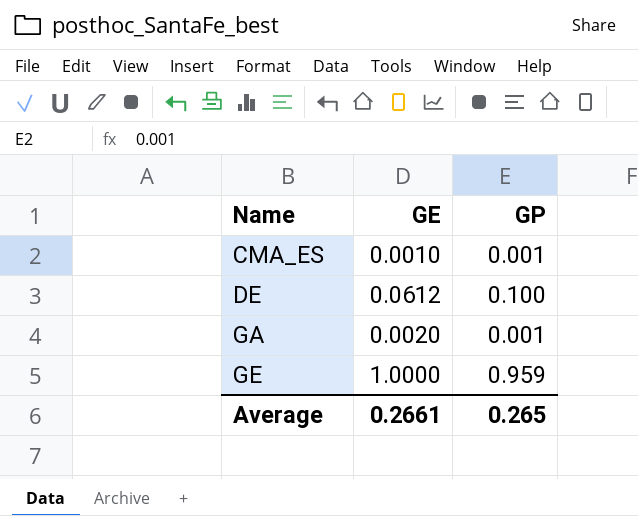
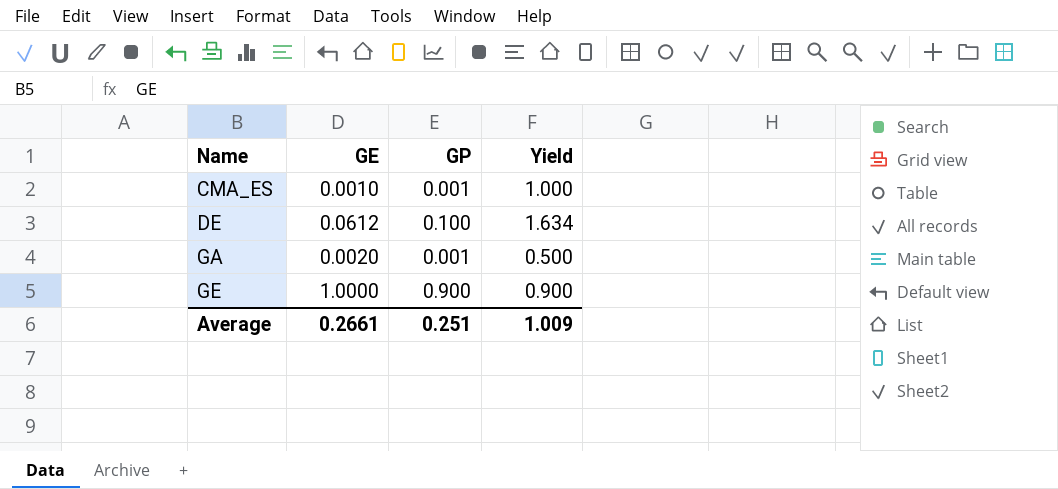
column Yield | formula: none -> [GP] / [GE]
GE | GP: 0.959 -> 0.900
Average | GP: 0.265 -> 0.251

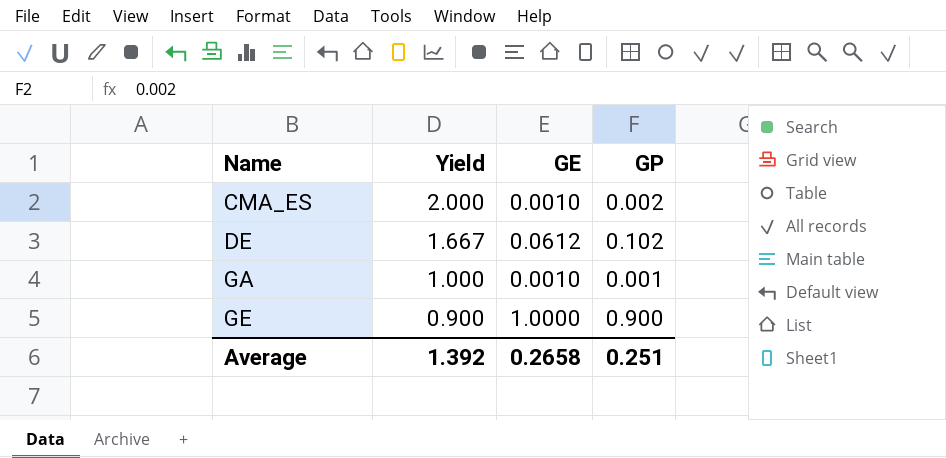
column Yield | position: 4 -> 2
CMA_ES | Yield: 1.000 -> 2.000
CMA_ES | GP: 0.001 -> 0.002
DE | Yield: 1.634 -> 1.667
DE | GP: 0.100 -> 0.102
GA | Yield: 0.500 -> 1.000
GA | GE: 0.0020 -> 0.0010
Average | Yield: 1.009 -> 1.392
Average | GE: 0.2661 -> 0.2658

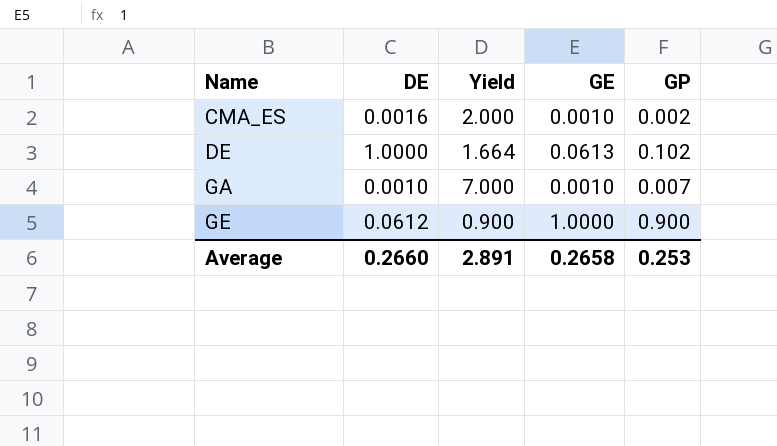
column DE | position: none -> 2
DE | Yield: 1.667 -> 1.664
DE | GE: 0.0612 -> 0.0613
GA | Yield: 1.000 -> 7.000
GA | GP: 0.001 -> 0.007
Average | Yield: 1.392 -> 2.891
Average | GP: 0.251 -> 0.253

